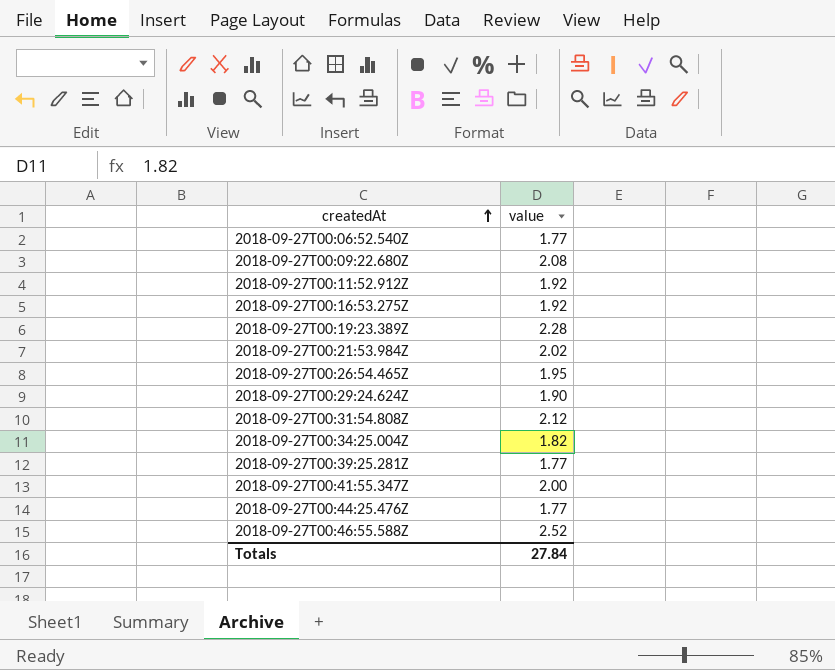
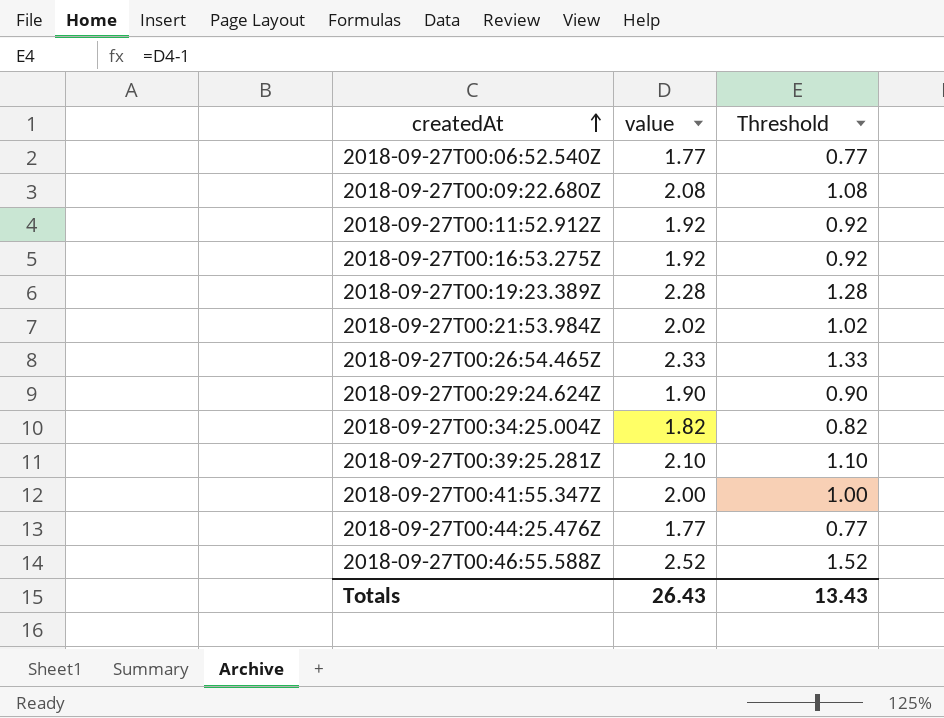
column Threshold | formula: none -> [value] - 1
row 2018-09-27T00:31:54.808Z: 2.12 -> none
2018-09-27T00:26:54.465Z | value: 1.95 -> 2.33
2018-09-27T00:39:25.281Z | value: 1.77 -> 2.10
Totals | value: 27.84 -> 26.43

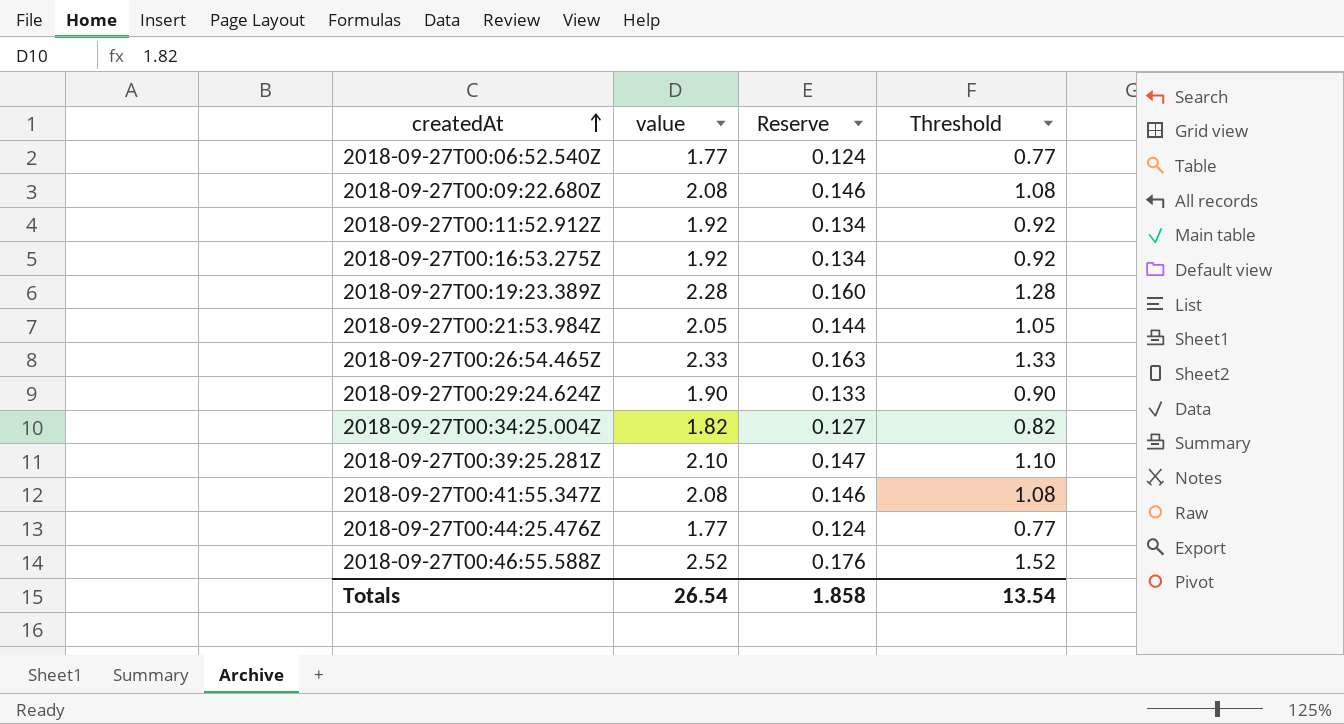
column Reserve | formula: none -> [value] * 0.07
2018-09-27T00:21:53.984Z | value: 2.02 -> 2.05
2018-09-27T00:21:53.984Z | Threshold: 1.02 -> 1.05
2018-09-27T00:41:55.347Z | value: 2.00 -> 2.08
2018-09-27T00:41:55.347Z | Threshold: 1.00 -> 1.08
Totals | value: 26.43 -> 26.54
Totals | Threshold: 13.43 -> 13.54

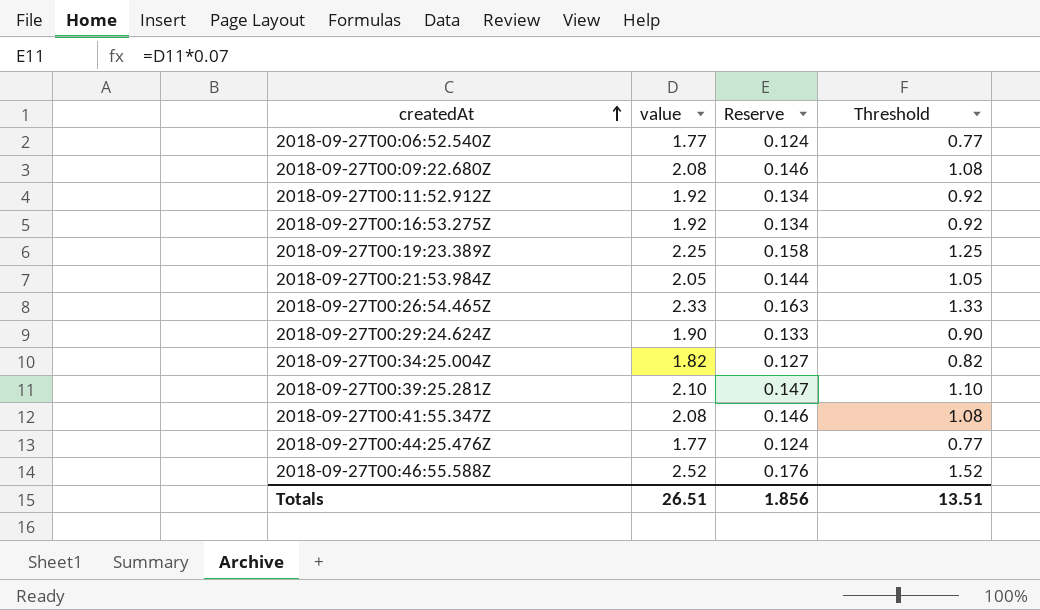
2018-09-27T00:19:23.389Z | value: 2.28 -> 2.25
2018-09-27T00:19:23.389Z | Reserve: 0.160 -> 0.158
2018-09-27T00:19:23.389Z | Threshold: 1.28 -> 1.25
Totals | value: 26.54 -> 26.51
Totals | Reserve: 1.858 -> 1.856
Totals | Threshold: 13.54 -> 13.51

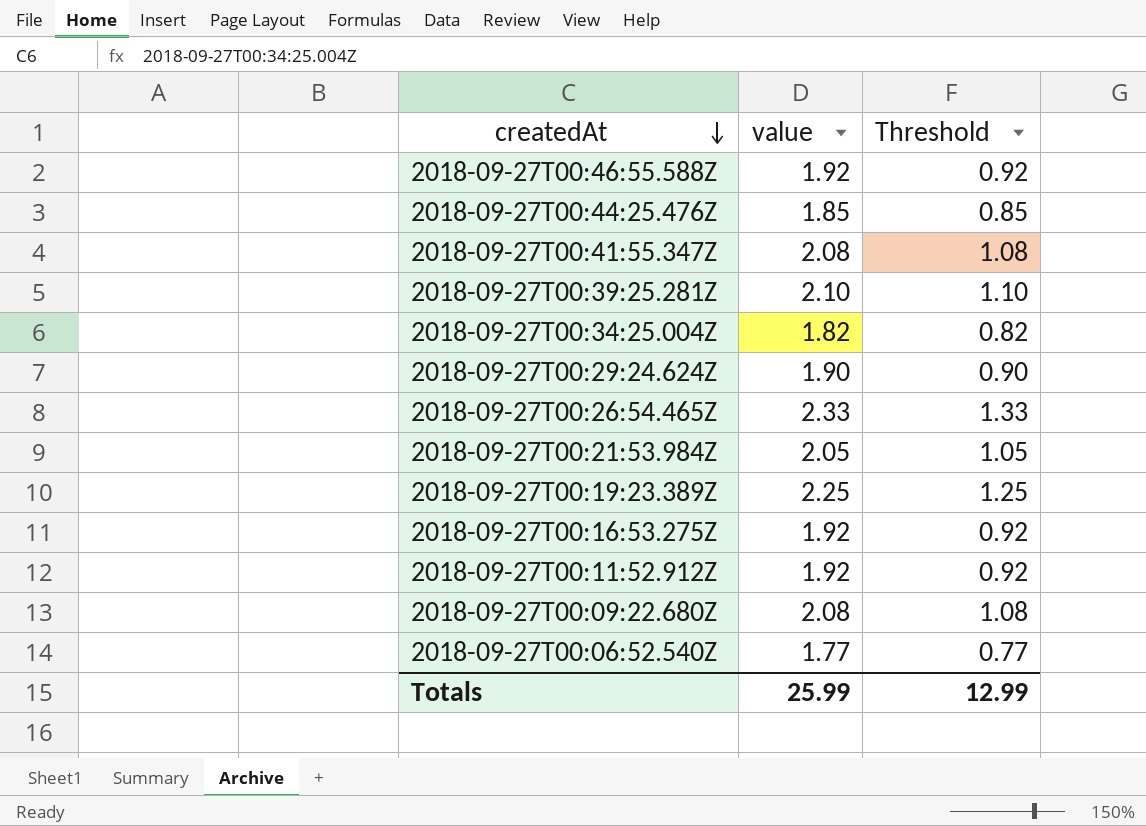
row order: createdAt ascending -> createdAt descending
column Reserve | formula: [value] * 0.07 -> none
2018-09-27T00:46:55.588Z | value: 2.52 -> 1.92
2018-09-27T00:46:55.588Z | Threshold: 1.52 -> 0.92
2018-09-27T00:44:25.476Z | value: 1.77 -> 1.85
2018-09-27T00:44:25.476Z | Threshold: 0.77 -> 0.85
Totals | value: 26.51 -> 25.99
Totals | Threshold: 13.51 -> 12.99

